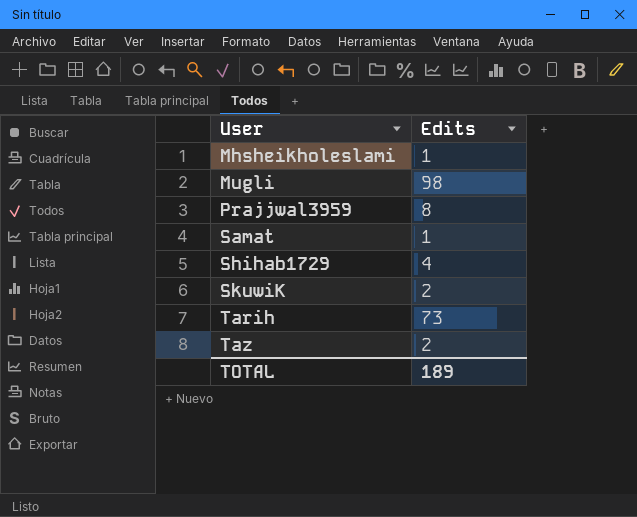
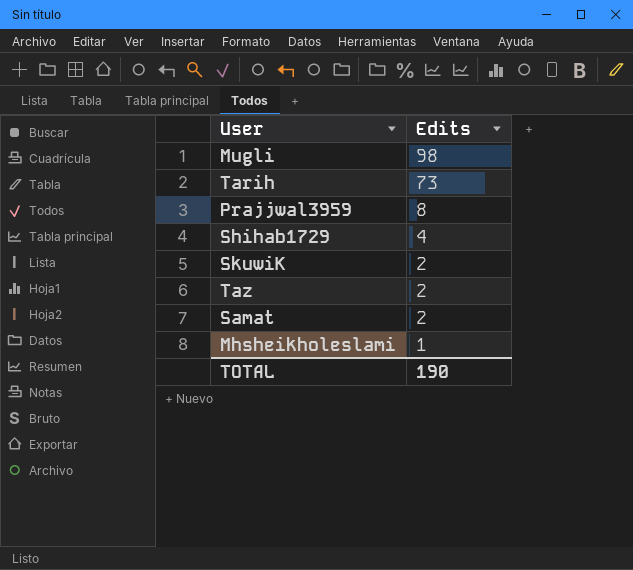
row order: User ascending -> Edits descending
Samat | Edits: 1 -> 2
TOTAL | Edits: 189 -> 190

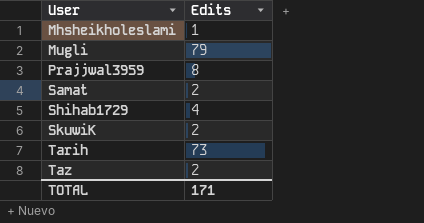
row order: Edits descending -> User ascending
Mugli | Edits: 98 -> 79
TOTAL | Edits: 190 -> 171

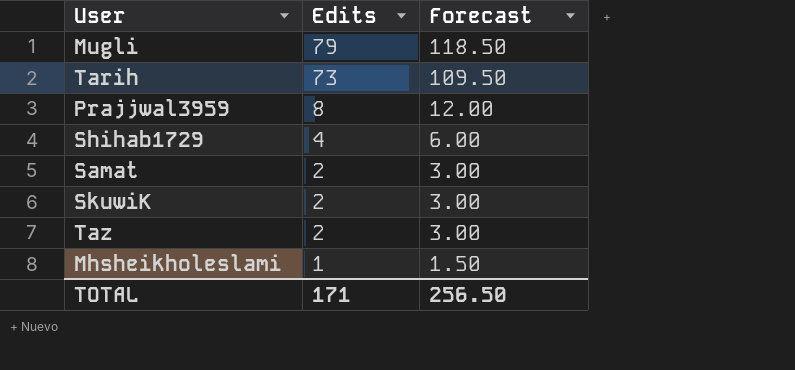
row order: User ascending -> Edits descending
column Forecast | formula: none -> [Edits] * 1.5

